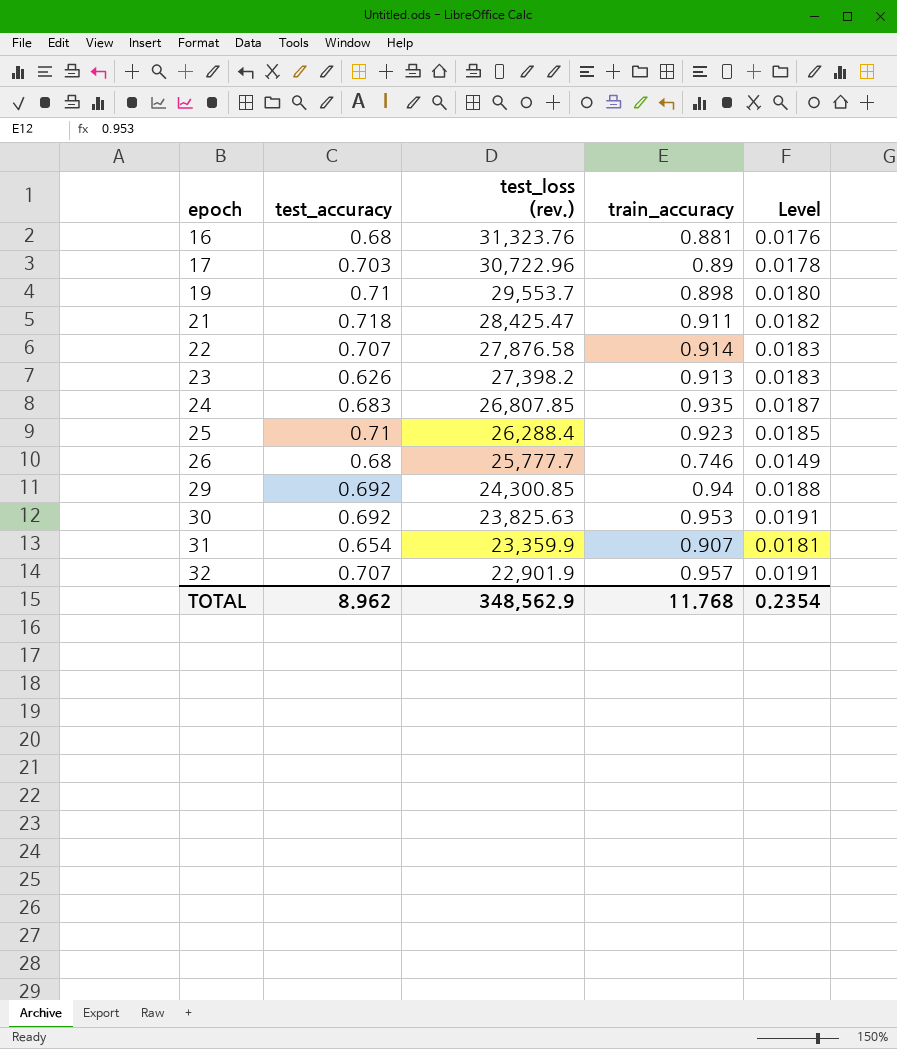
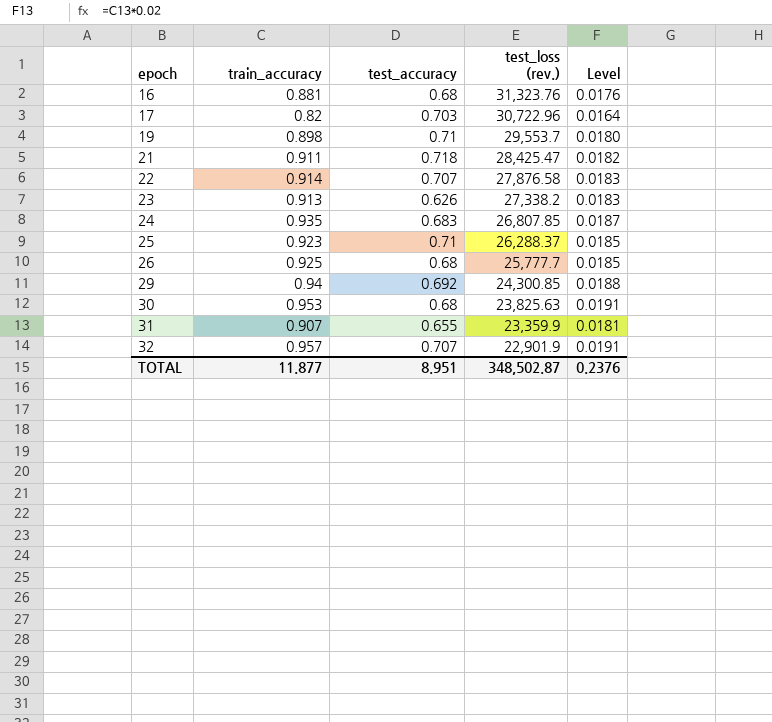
column train_accuracy | position: 4 -> 2
17 | train_accuracy: 0.89 -> 0.82
17 | Level: 0.0178 -> 0.0164
23 | test_loss (rev.): 27,398.2 -> 27,338.2
25 | test_loss (rev.): 26,288.4 -> 26,288.37
26 | train_accuracy: 0.746 -> 0.925
26 | Level: 0.0149 -> 0.0185
30 | test_accuracy: 0.692 -> 0.68
31 | test_accuracy: 0.654 -> 0.655
TOTAL | train_accuracy: 11.768 -> 11.877
TOTAL | test_accuracy: 8.962 -> 8.951
TOTAL | test_loss (rev.): 348,562.9 -> 348,502.87
TOTAL | Level: 0.2354 -> 0.2376

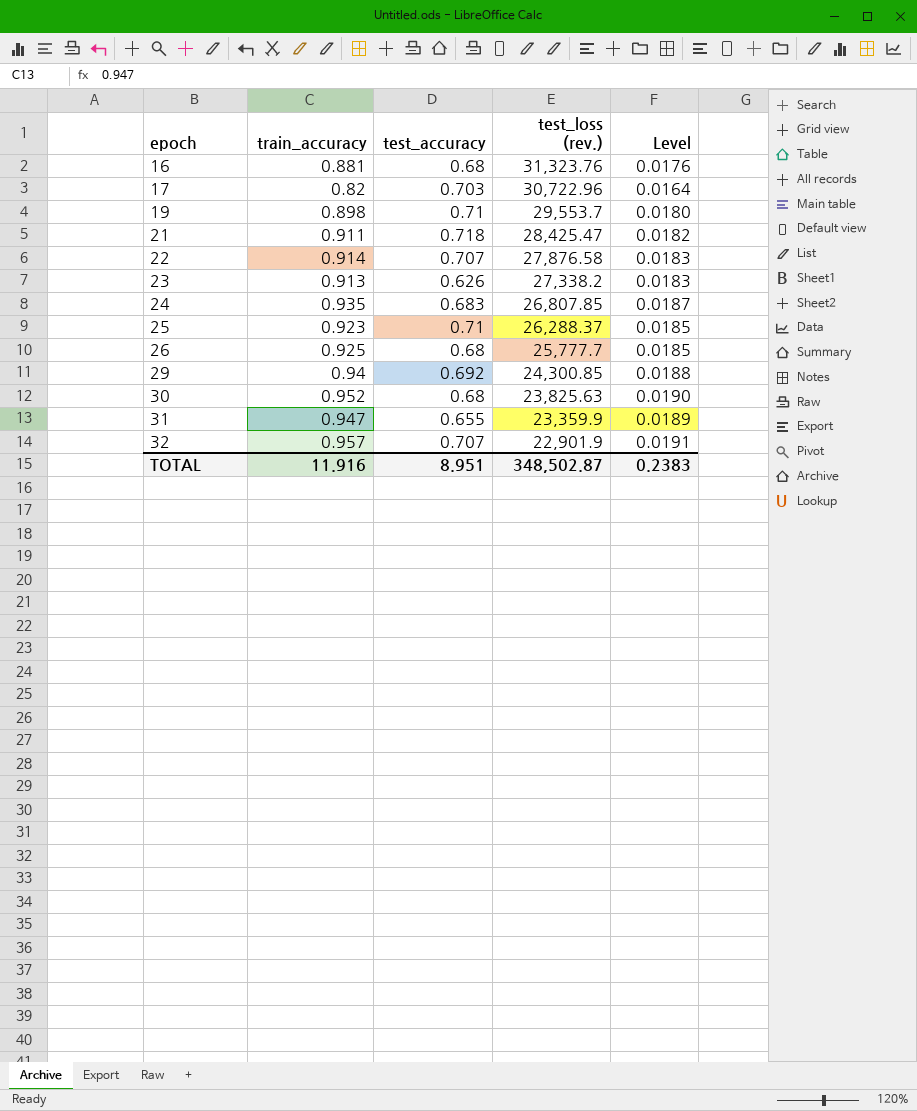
30 | train_accuracy: 0.953 -> 0.952
30 | Level: 0.0191 -> 0.0190
31 | train_accuracy: 0.907 -> 0.947
31 | Level: 0.0181 -> 0.0189
TOTAL | train_accuracy: 11.877 -> 11.916
TOTAL | Level: 0.2376 -> 0.2383

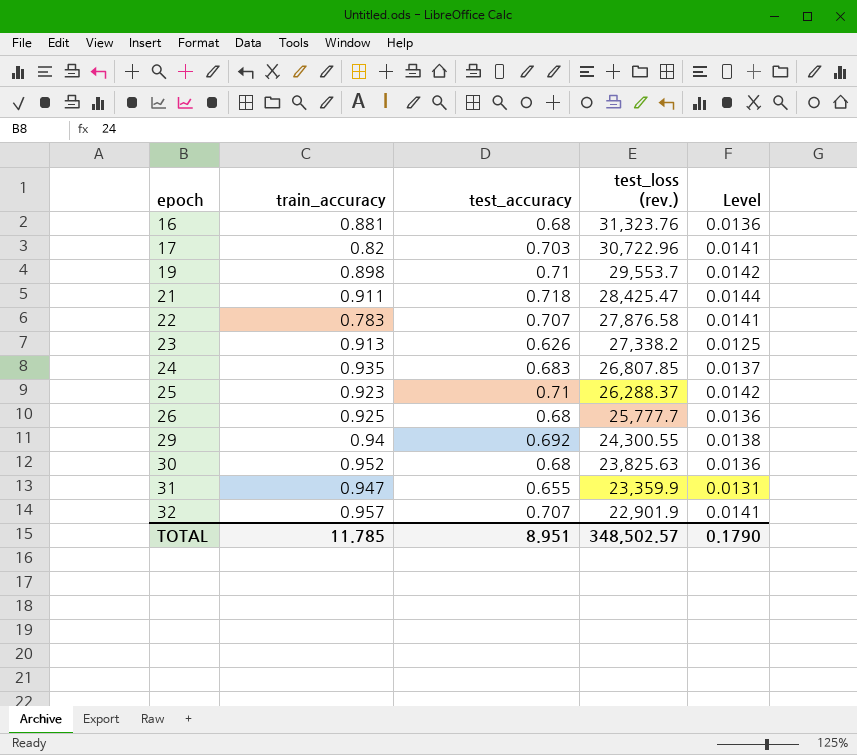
column Level | formula: [train_accuracy] * 0.02 -> [test_accuracy] * 0.02
22 | train_accuracy: 0.914 -> 0.783
29 | test_loss (rev.): 24,300.85 -> 24,300.55
TOTAL | train_accuracy: 11.916 -> 11.785
TOTAL | test_loss (rev.): 348,502.87 -> 348,502.57
TOTAL | Level: 0.2383 -> 0.1790

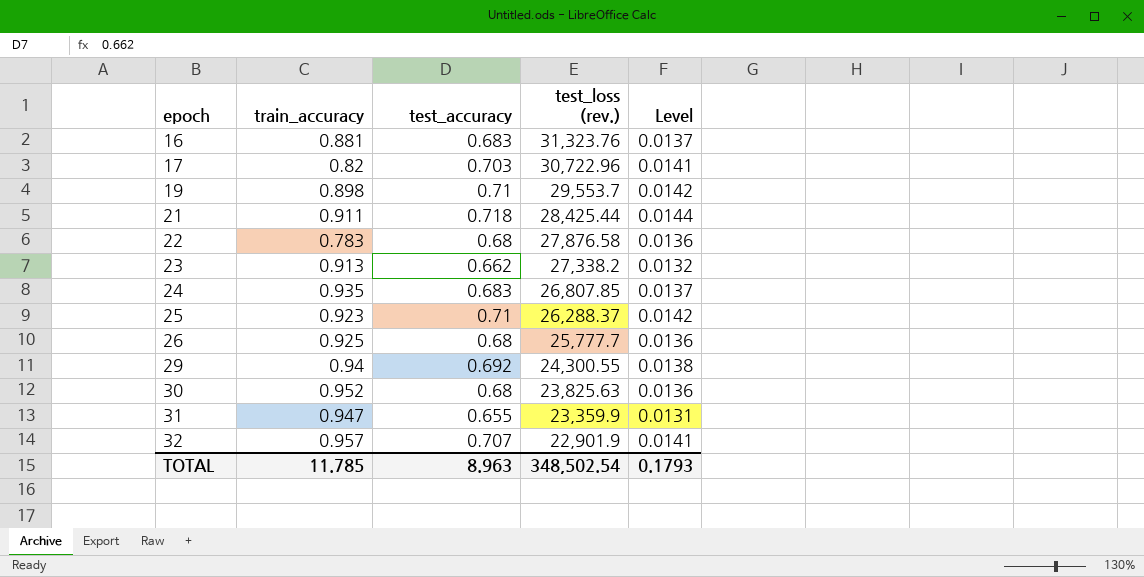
16 | test_accuracy: 0.68 -> 0.683
16 | Level: 0.0136 -> 0.0137
21 | test_loss (rev.): 28,425.47 -> 28,425.44
22 | test_accuracy: 0.707 -> 0.68
22 | Level: 0.0141 -> 0.0136
23 | test_accuracy: 0.626 -> 0.662
23 | Level: 0.0125 -> 0.0132
TOTAL | test_accuracy: 8.951 -> 8.963
TOTAL | test_loss (rev.): 348,502.57 -> 348,502.54
TOTAL | Level: 0.1790 -> 0.1793

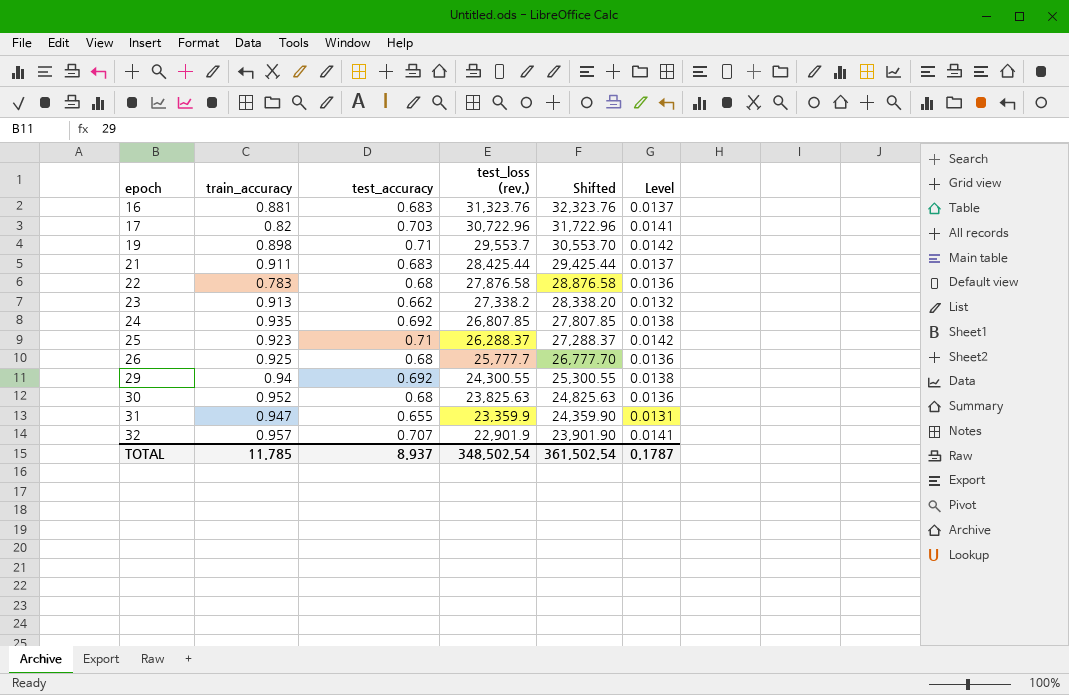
column Shifted | formula: none -> [test_loss (rev.)] + 1000
21 | test_accuracy: 0.718 -> 0.683
21 | Level: 0.0144 -> 0.0137
24 | test_accuracy: 0.683 -> 0.692
24 | Level: 0.0137 -> 0.0138
TOTAL | test_accuracy: 8.963 -> 8.937
TOTAL | Level: 0.1793 -> 0.1787

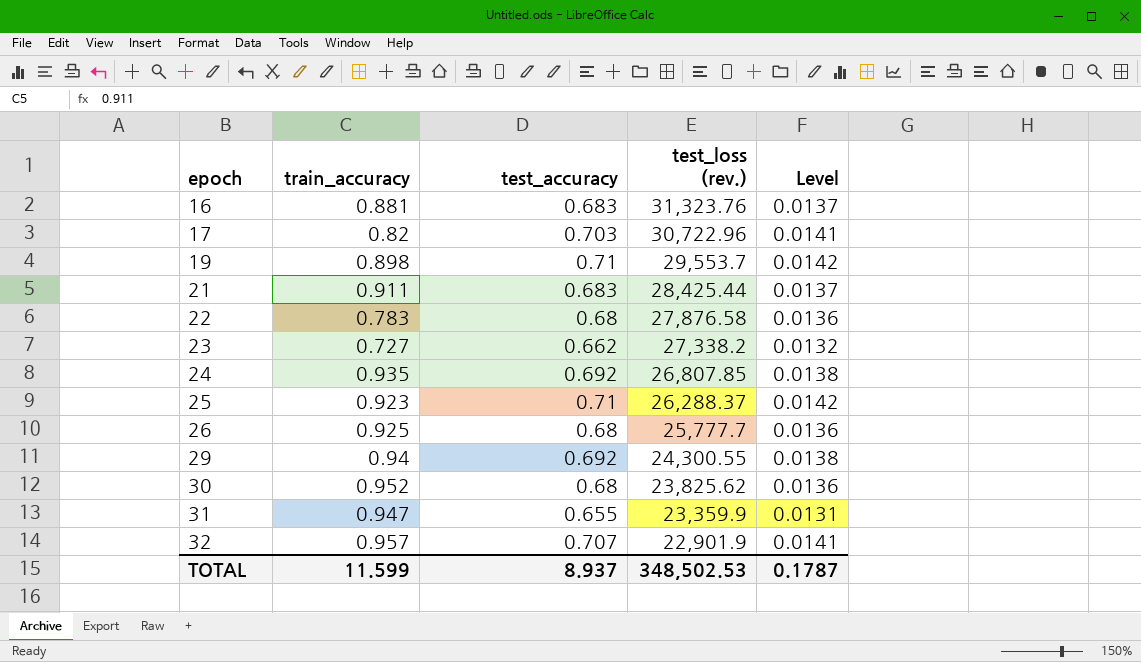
column Shifted | formula: [test_loss (rev.)] + 1000 -> none
23 | train_accuracy: 0.913 -> 0.727
30 | test_loss (rev.): 23,825.63 -> 23,825.62
TOTAL | train_accuracy: 11.785 -> 11.599
TOTAL | test_loss (rev.): 348,502.54 -> 348,502.53

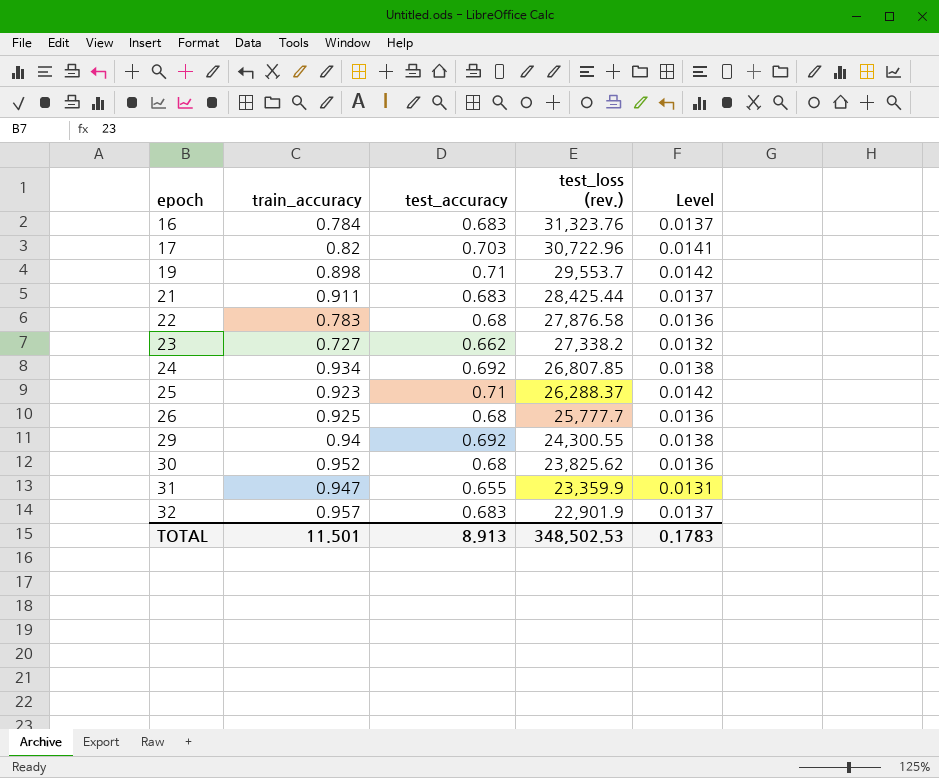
16 | train_accuracy: 0.881 -> 0.784
24 | train_accuracy: 0.935 -> 0.934
32 | test_accuracy: 0.707 -> 0.683
32 | Level: 0.0141 -> 0.0137
TOTAL | train_accuracy: 11.599 -> 11.501
TOTAL | test_accuracy: 8.937 -> 8.913
TOTAL | Level: 0.1787 -> 0.1783

